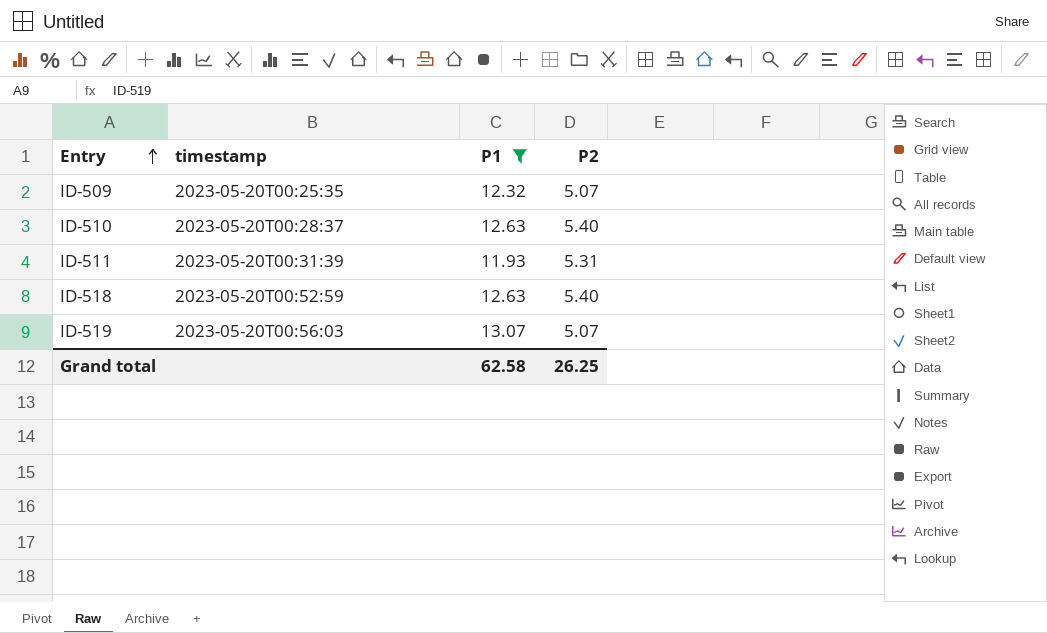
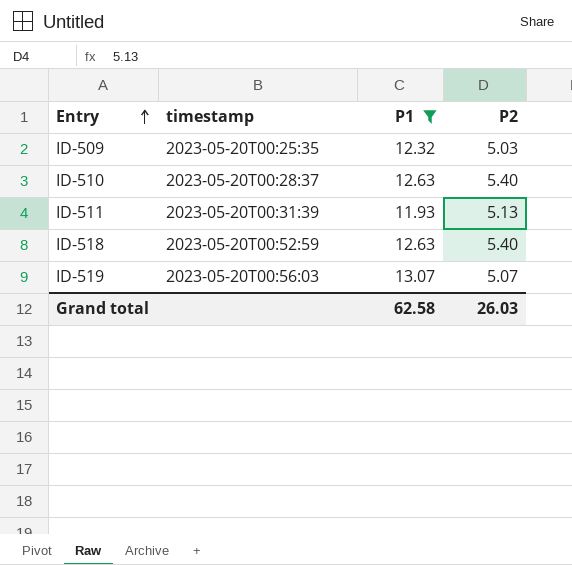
ID-509 | P2: 5.07 -> 5.03
ID-511 | P2: 5.31 -> 5.13
Grand total | P2: 26.25 -> 26.03

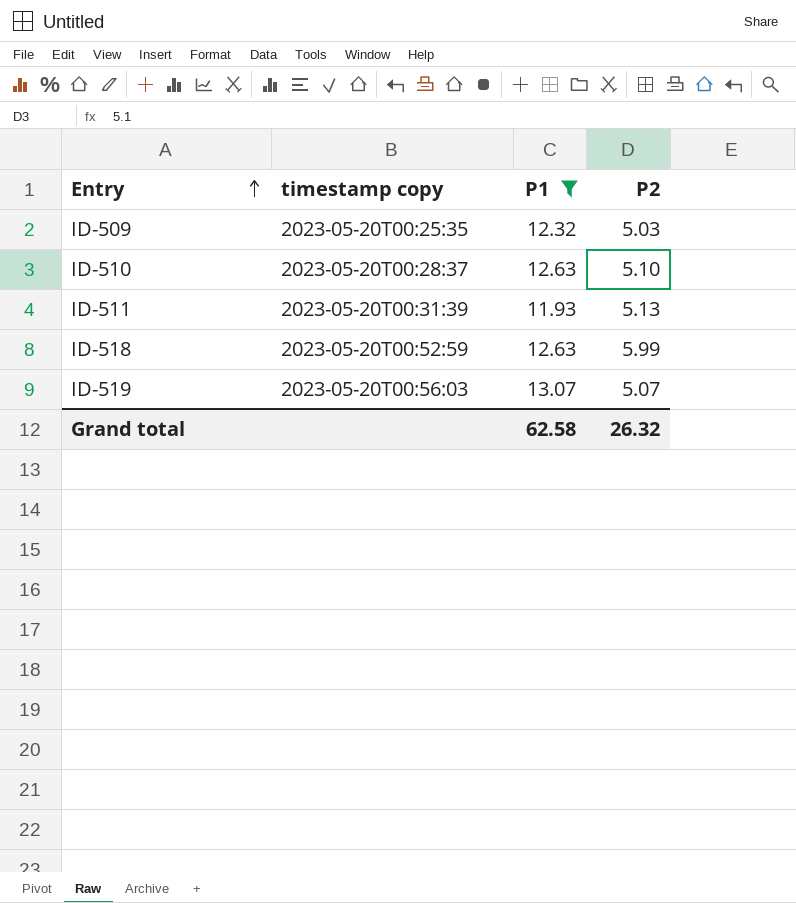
column name: timestamp -> timestamp copy
ID-510 | P2: 5.40 -> 5.10
ID-518 | P2: 5.40 -> 5.99
Grand total | P2: 26.03 -> 26.32

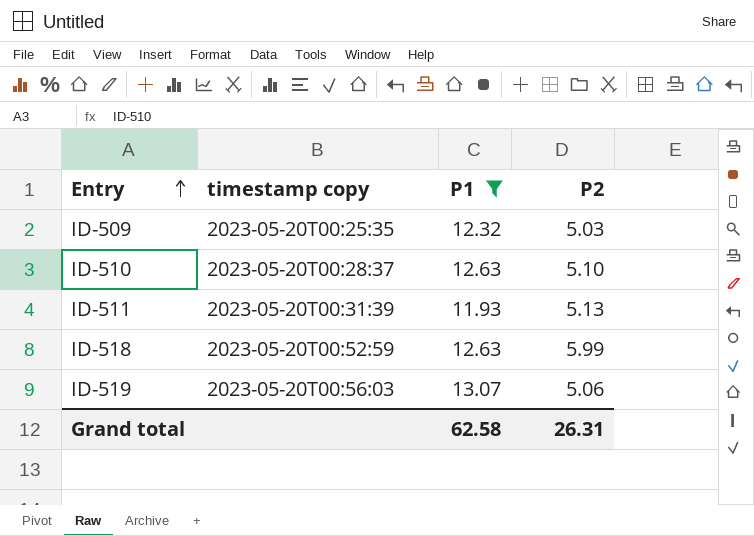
ID-519 | P2: 5.07 -> 5.06
Grand total | P2: 26.32 -> 26.31

